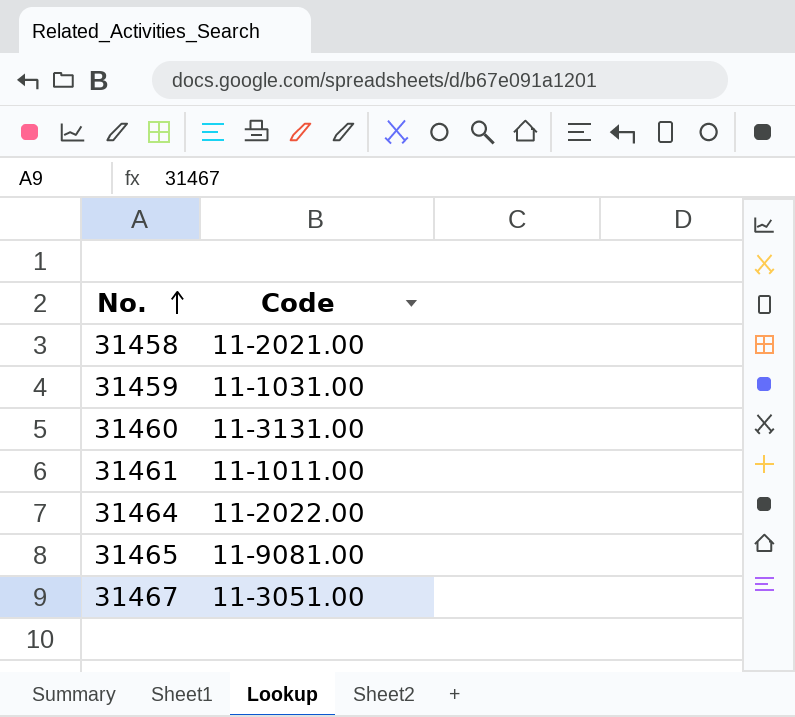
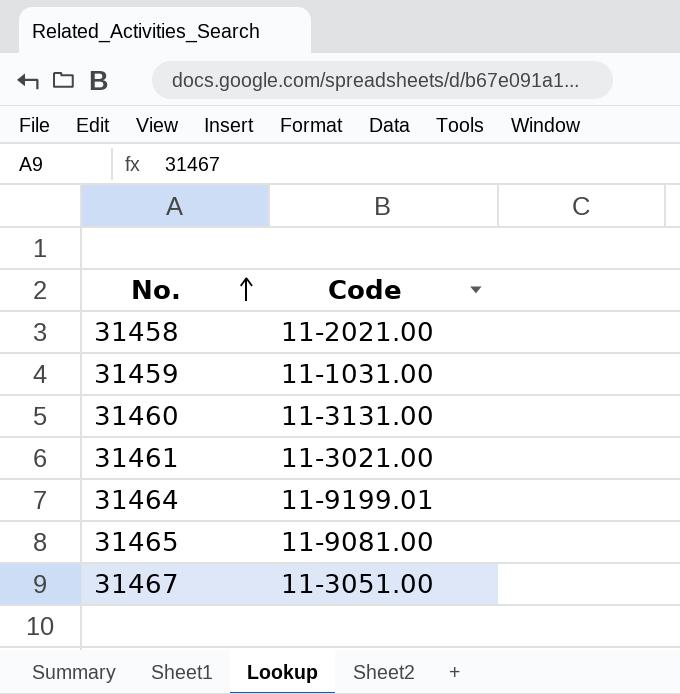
31461 | Code: 11-1011.00 -> 11-3021.00
31464 | Code: 11-2022.00 -> 11-9199.01

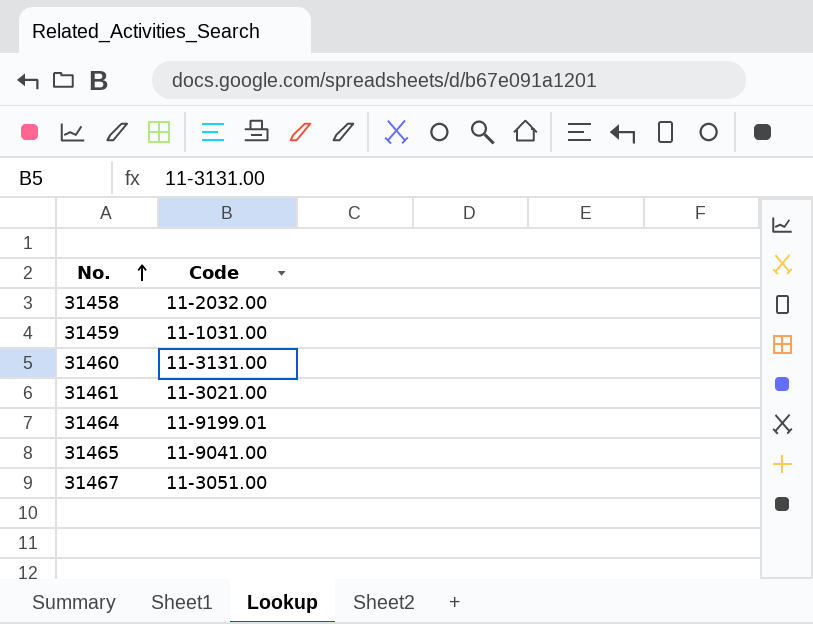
31458 | Code: 11-2021.00 -> 11-2032.00
31465 | Code: 11-9081.00 -> 11-9041.00

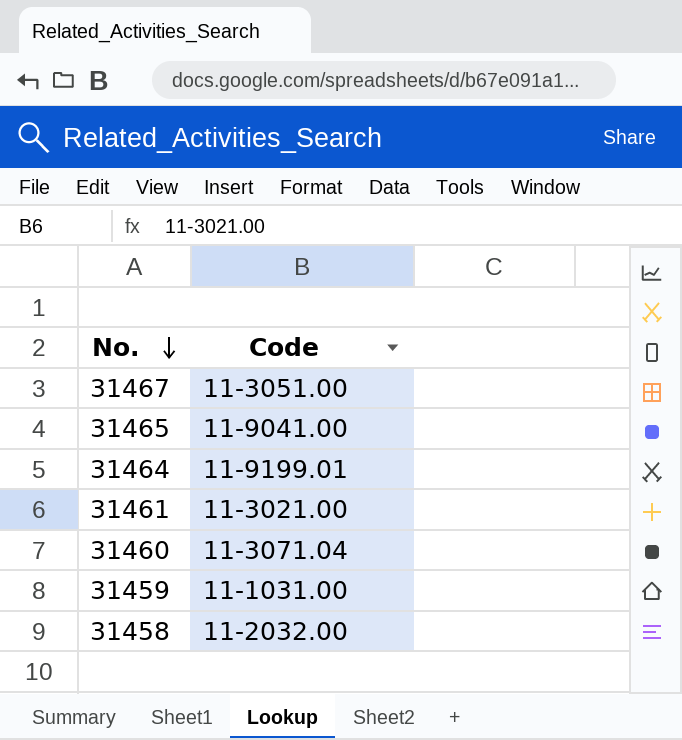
row order: No. ascending -> No. descending
31460 | Code: 11-3131.00 -> 11-3071.04

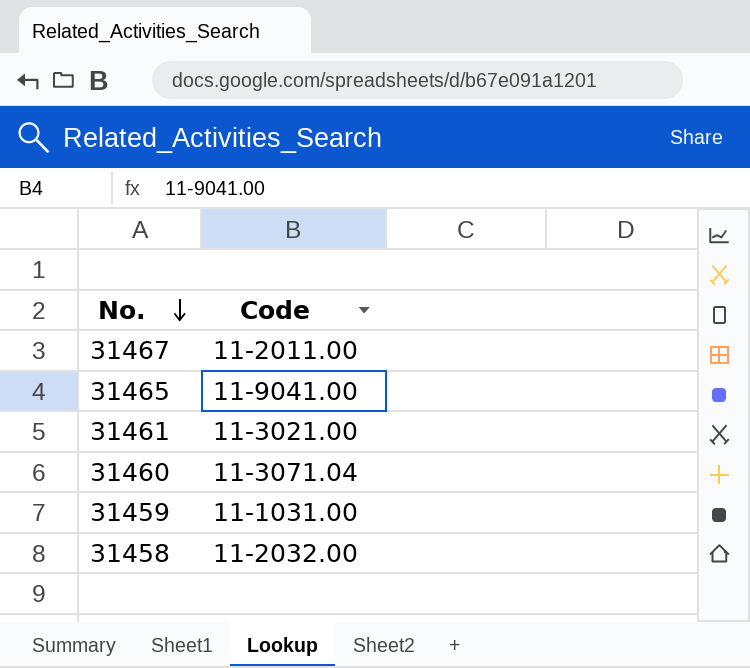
row 31464: 11-9199.01 -> none
31467 | Code: 11-3051.00 -> 11-2011.00

